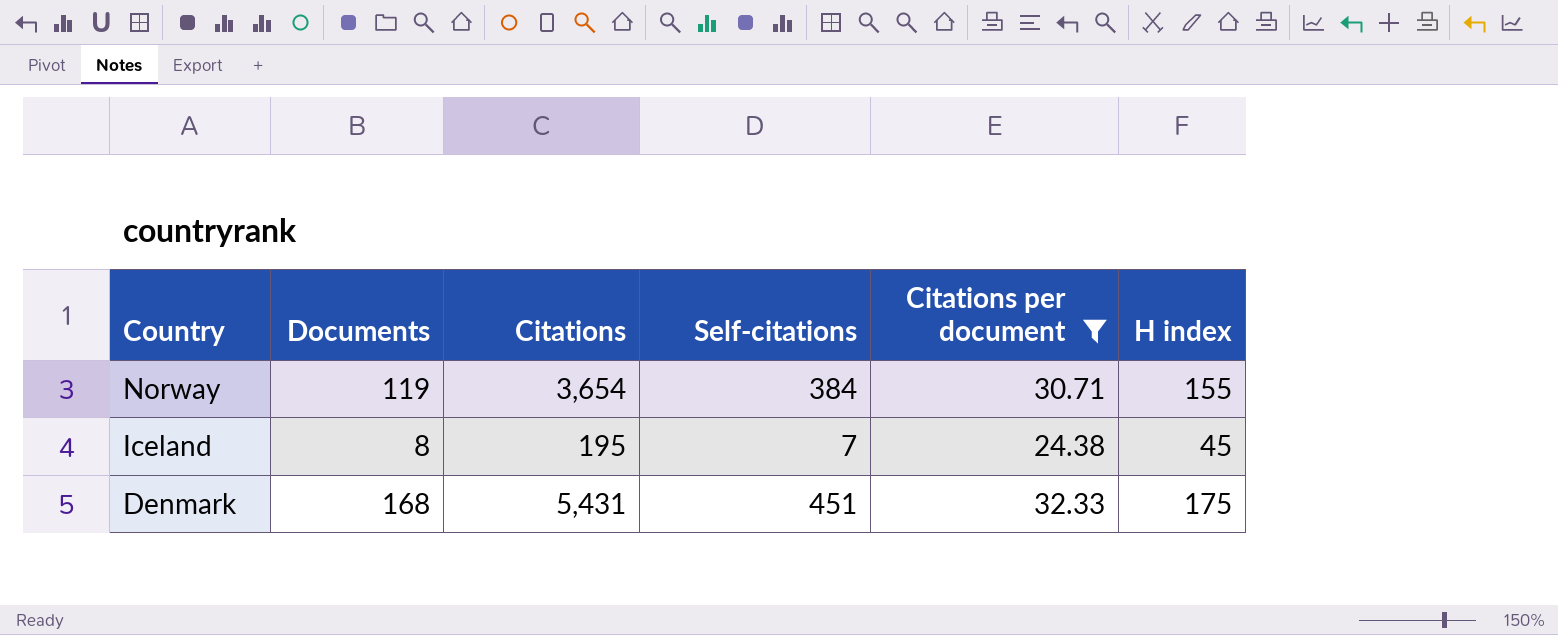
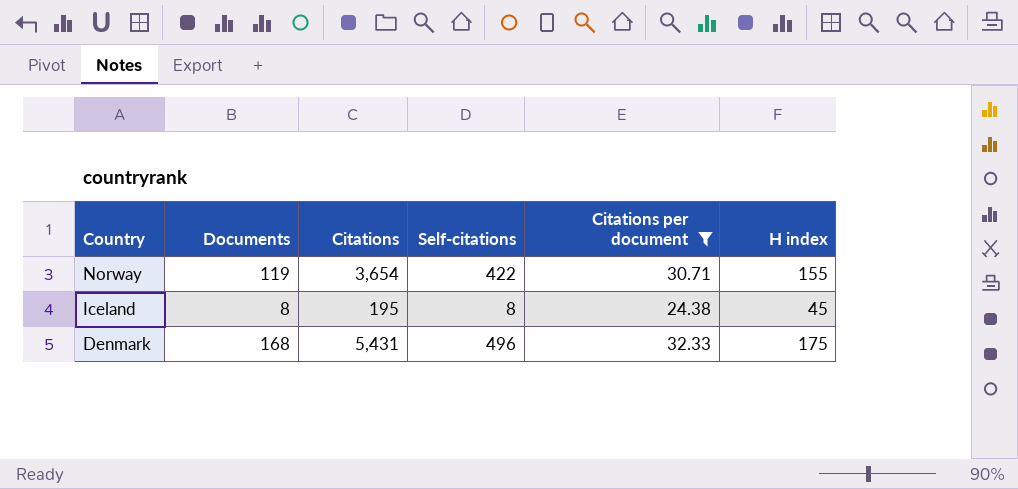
Norway | Self-citations: 384 -> 422
Iceland | Self-citations: 7 -> 8
Denmark | Self-citations: 451 -> 496

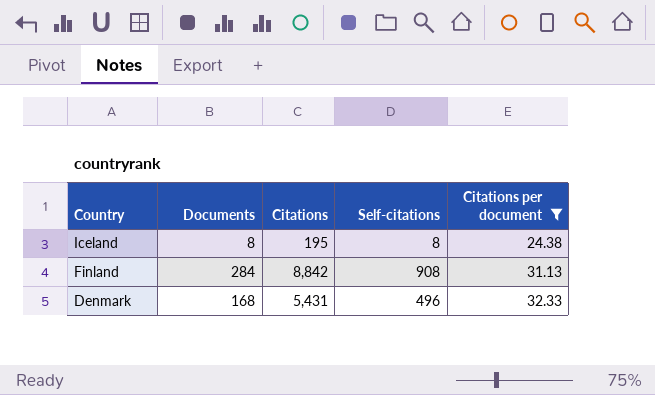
column H index | position: 6 -> none
row Norway: 119 | 3,654 | 422 | 30.71 | 155 -> none
row Finland: none -> 284 | 8,842 | 908 | 31.13

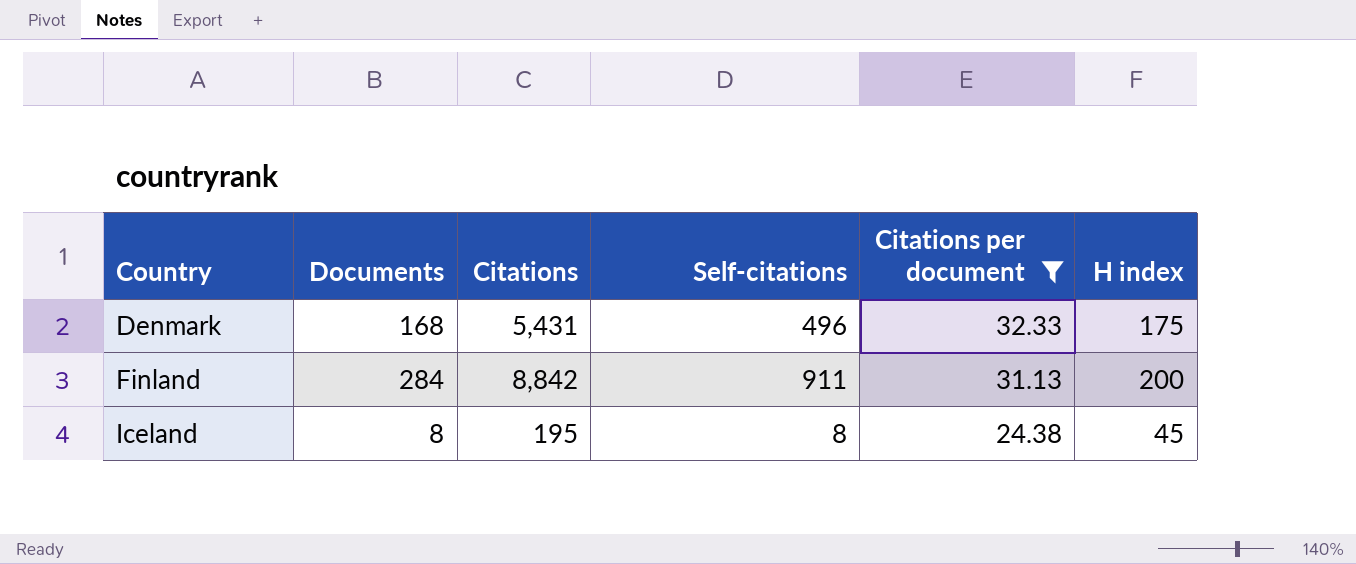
row order: Country descending -> Country ascending
column H index | position: none -> 6
Finland | Self-citations: 908 -> 911

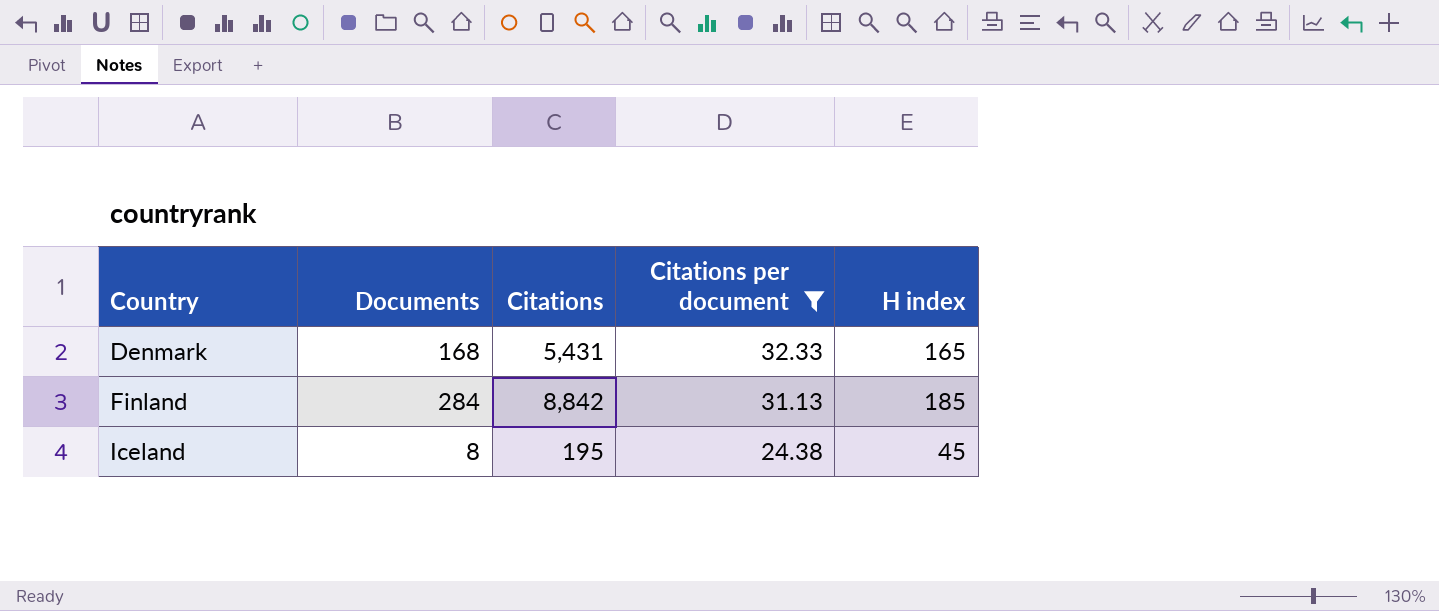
column Self-citations | position: 4 -> none
Denmark | H index: 175 -> 165
Finland | H index: 200 -> 185

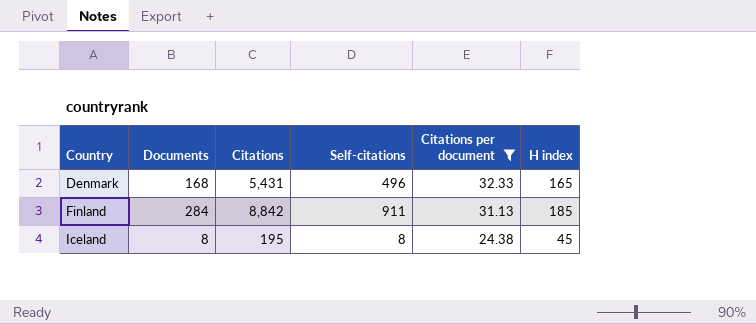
column Self-citations | position: none -> 4

